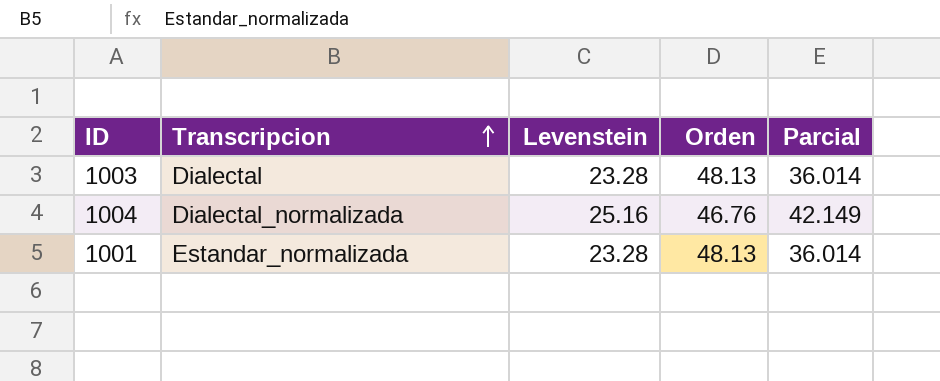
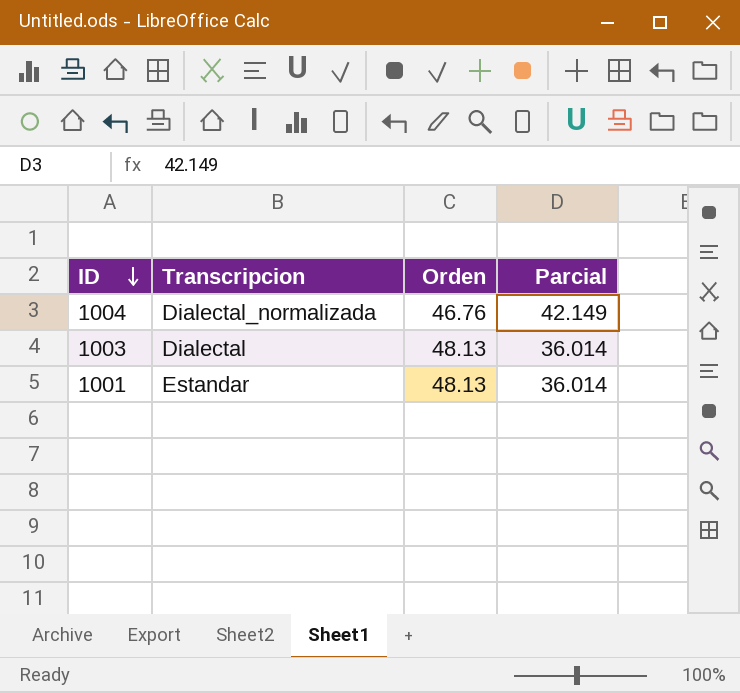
row order: Transcripcion ascending -> ID descending
column Levenstein | position: 3 -> none
1001 | Transcripcion: Estandar_normalizada -> Estandar

